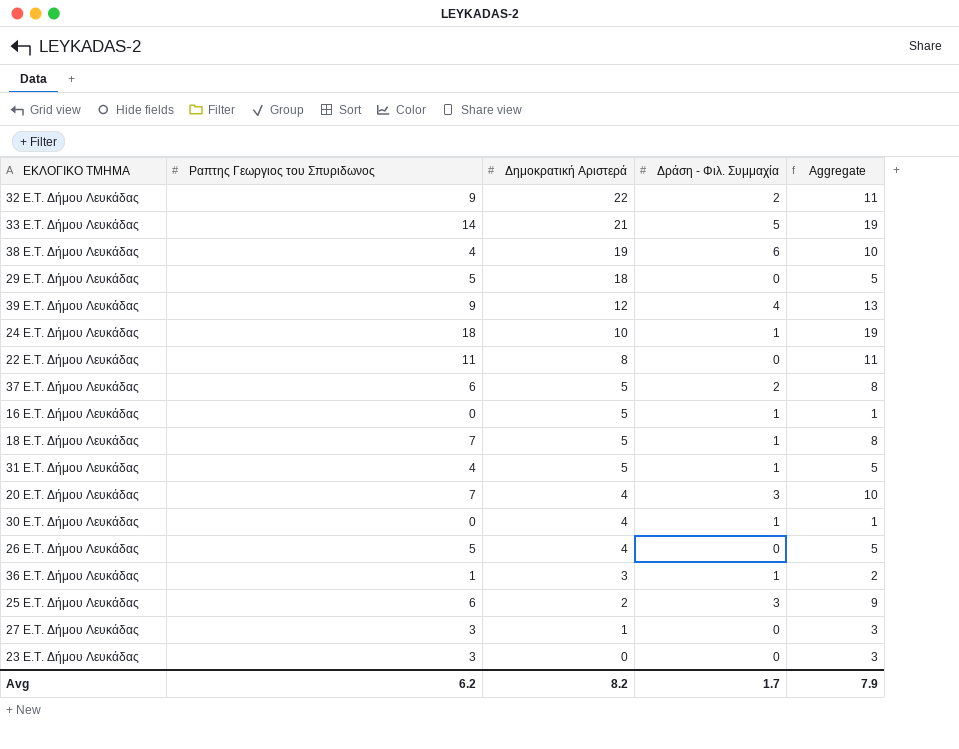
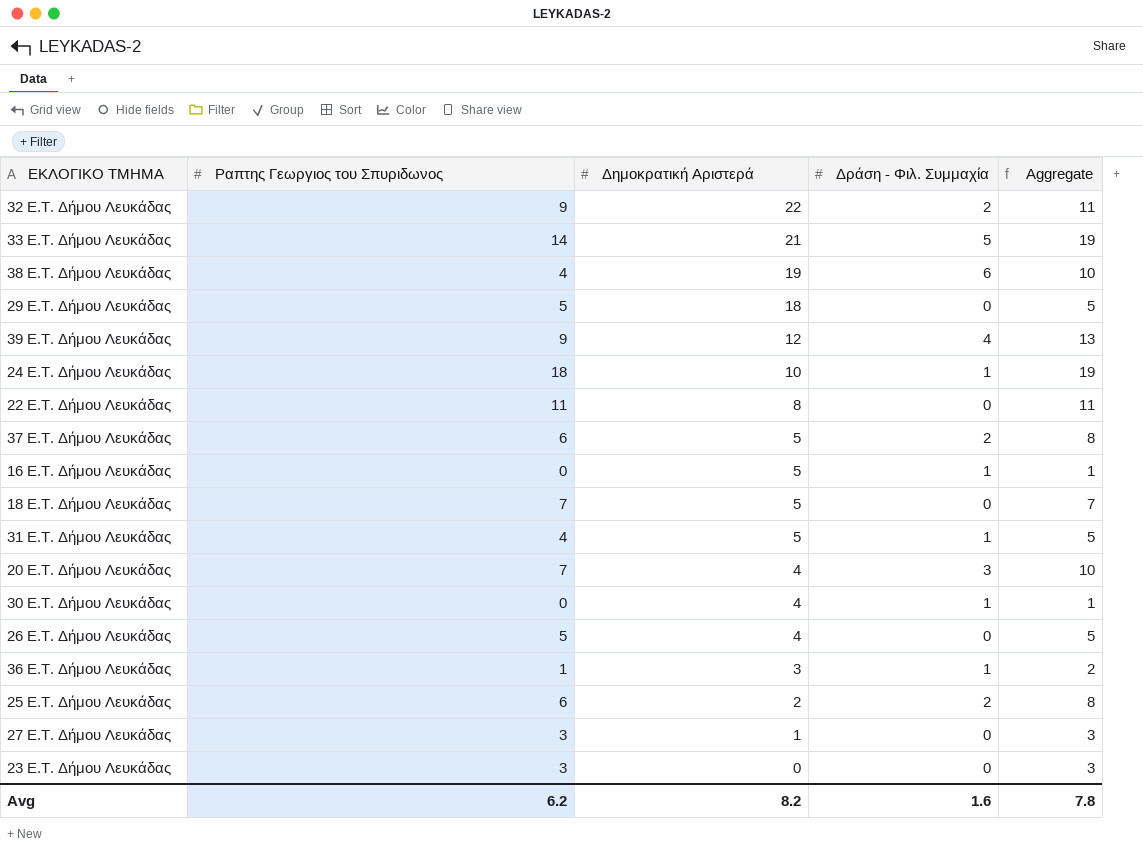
18 Ε.Τ. Δήμου Λευκάδας | Δράση - Φιλ. Συμμαχία: 1 -> 0
18 Ε.Τ. Δήμου Λευκάδας | Aggregate: 8 -> 7
25 Ε.Τ. Δήμου Λευκάδας | Δράση - Φιλ. Συμμαχία: 3 -> 2
25 Ε.Τ. Δήμου Λευκάδας | Aggregate: 9 -> 8
Avg | Δράση - Φιλ. Συμμαχία: 1.7 -> 1.6
Avg | Aggregate: 7.9 -> 7.8

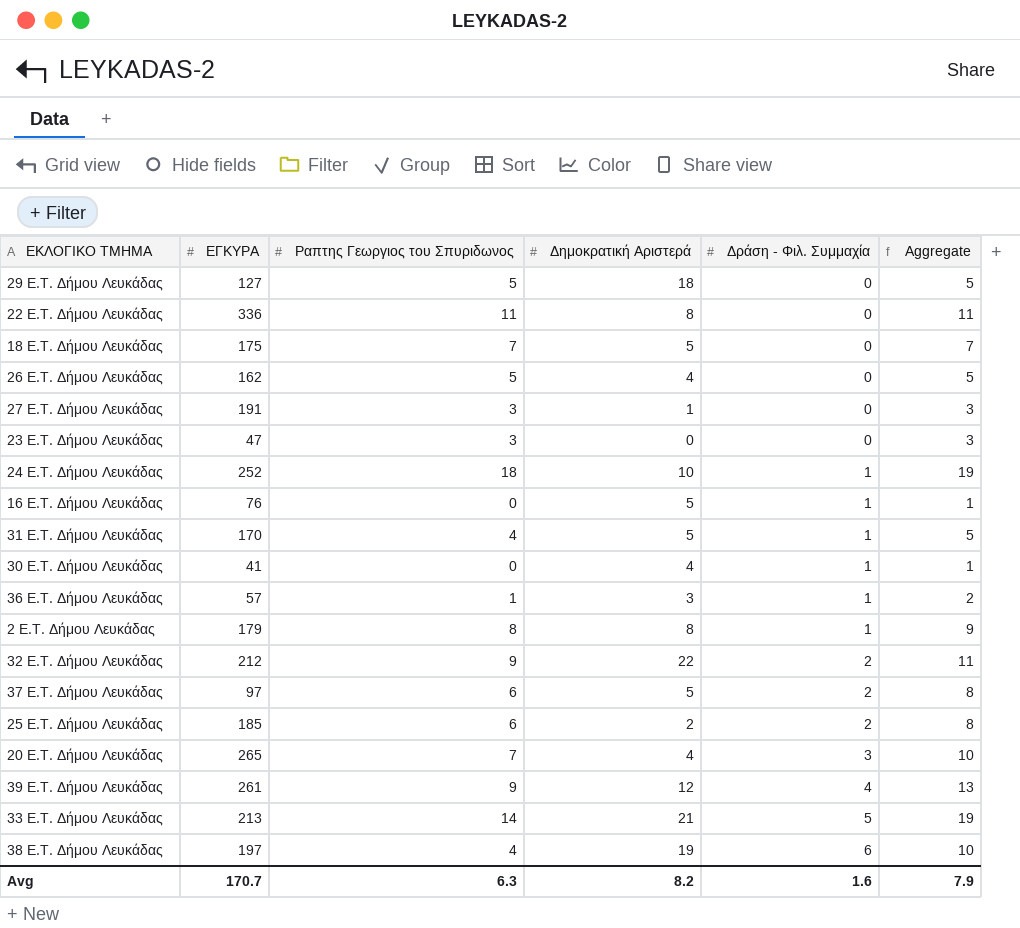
row order: Δημοκρατική Αριστερά descending -> Δράση - Φιλ. Συμμαχία ascending
column ΕΓΚΥΡΑ | position: none -> 2
row 2 Ε.Τ. Δήμου Λευκάδας: none -> 179 | 8 | 8 | 1 | 9
Avg | Ραπτης Γεωργιος του Σπυριδωνος: 6.2 -> 6.3
Avg | Aggregate: 7.8 -> 7.9

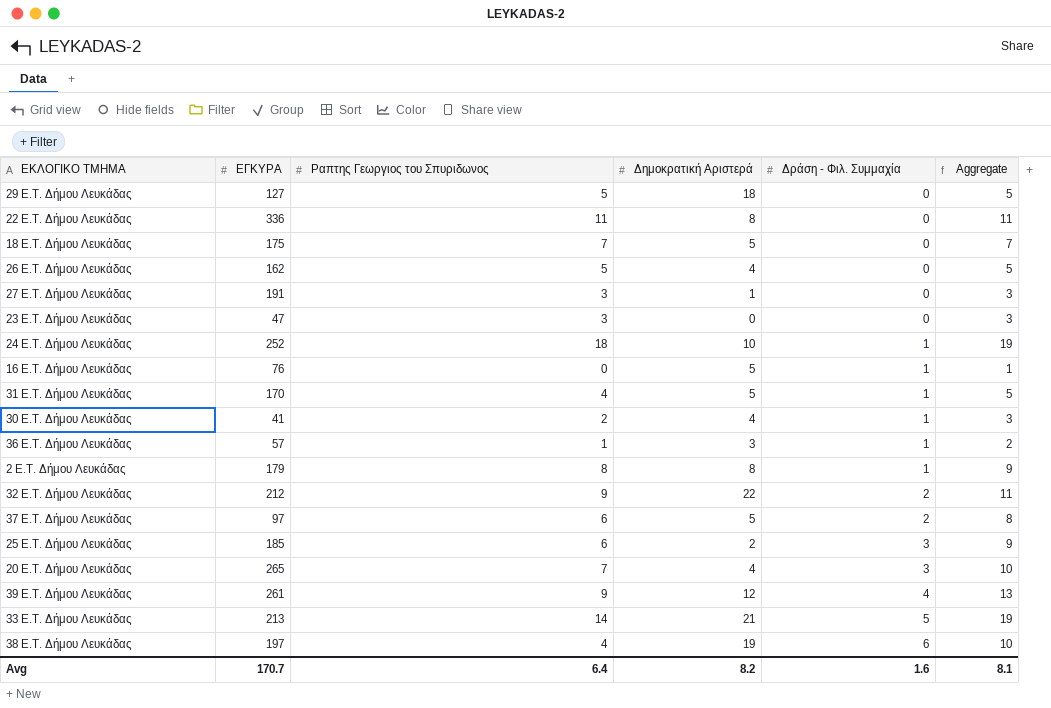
30 Ε.Τ. Δήμου Λευκάδας | Ραπτης Γεωργιος του Σπυριδωνος: 0 -> 2
30 Ε.Τ. Δήμου Λευκάδας | Aggregate: 1 -> 3
25 Ε.Τ. Δήμου Λευκάδας | Δράση - Φιλ. Συμμαχία: 2 -> 3
25 Ε.Τ. Δήμου Λευκάδας | Aggregate: 8 -> 9
Avg | Ραπτης Γεωργιος του Σπυριδωνος: 6.3 -> 6.4
Avg | Aggregate: 7.9 -> 8.1

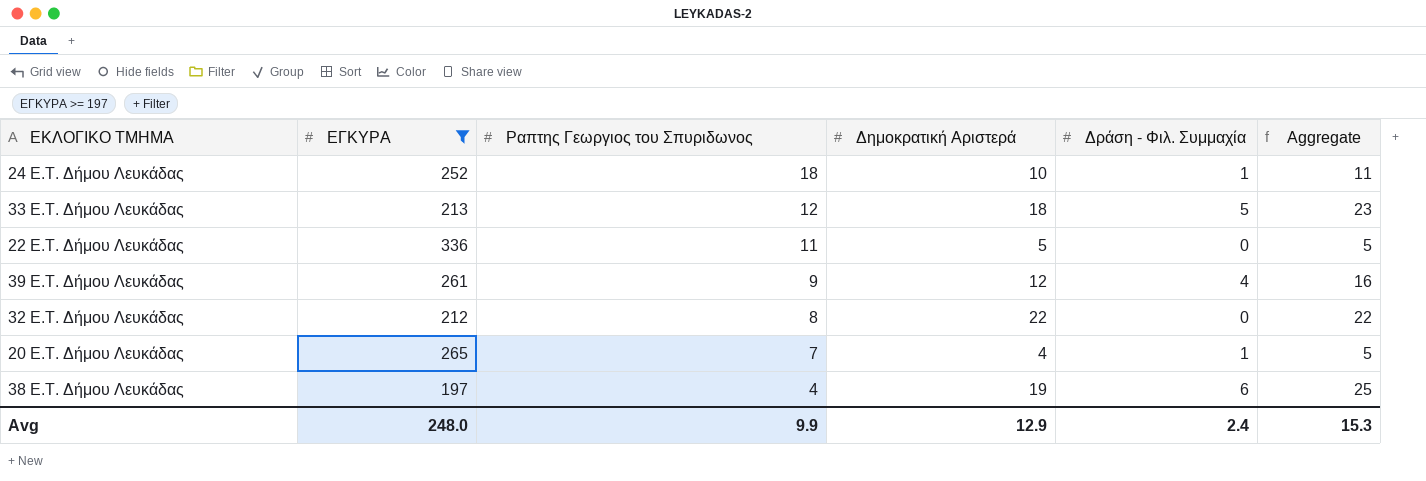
filter: none -> ΕΓΚΥΡΑ >= 197
row order: Δράση - Φιλ. Συμμαχία ascending -> Ραπτης Γεωργιος του Σπυριδωνος descending
column Aggregate | formula: [Ραπτης Γεωργιος του Σπυριδωνος] + [Δράση - Φιλ. Συμμαχία] -> [Δημοκρατική Αριστερά] + [Δράση - Φιλ. Συμμαχία]
33 Ε.Τ. Δήμου Λευκάδας | Ραπτης Γεωργιος του Σπυριδωνος: 14 -> 12
33 Ε.Τ. Δήμου Λευκάδας | Δημοκρατική Αριστερά: 21 -> 18
22 Ε.Τ. Δήμου Λευκάδας | Δημοκρατική Αριστερά: 8 -> 5
32 Ε.Τ. Δήμου Λευκάδας | Ραπτης Γεωργιος του Σπυριδωνος: 9 -> 8
32 Ε.Τ. Δήμου Λευκάδας | Δράση - Φιλ. Συμμαχία: 2 -> 0
20 Ε.Τ. Δήμου Λευκάδας | Δράση - Φιλ. Συμμαχία: 3 -> 1
Avg | ΕΓΚΥΡΑ: 170.7 -> 248.0
Avg | Ραπτης Γεωργιος του Σπυριδωνος: 6.4 -> 9.9
Avg | Δημοκρατική Αριστερά: 8.2 -> 12.9
Avg | Δράση - Φιλ. Συμμαχία: 1.6 -> 2.4
Avg | Aggregate: 8.1 -> 15.3

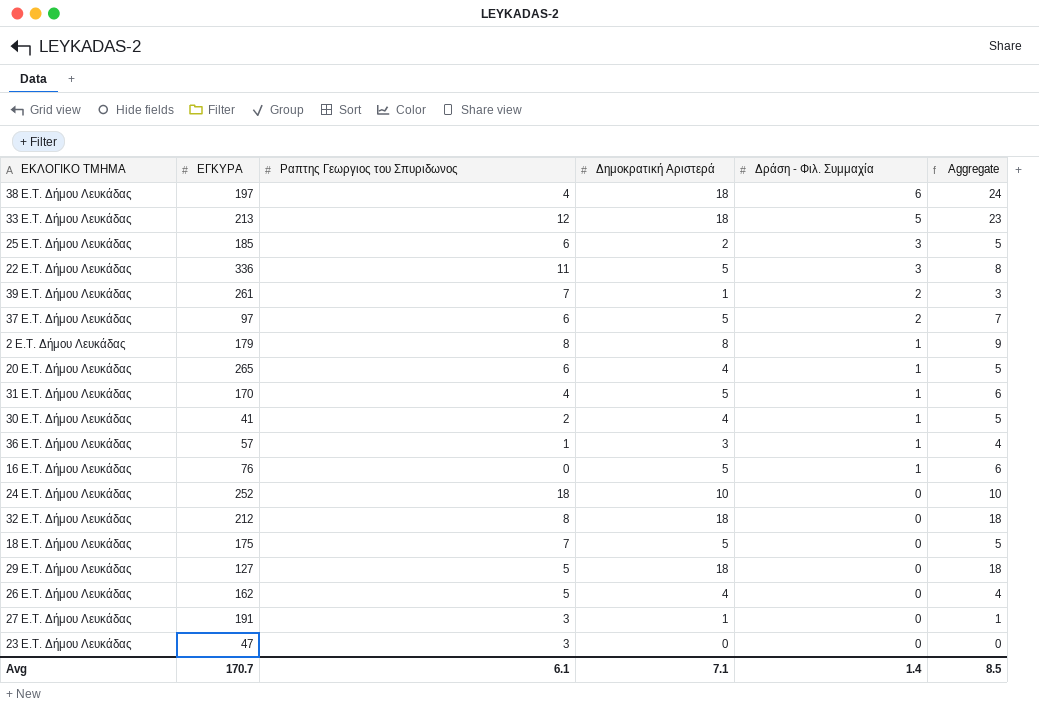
filter: ΕΓΚΥΡΑ >= 197 -> none
row order: Ραπτης Γεωργιος του Σπυριδωνος descending -> Δράση - Φιλ. Συμμαχία descending
38 Ε.Τ. Δήμου Λευκάδας | Δημοκρατική Αριστερά: 19 -> 18
38 Ε.Τ. Δήμου Λευκάδας | Aggregate: 25 -> 24
22 Ε.Τ. Δήμου Λευκάδας | Δράση - Φιλ. Συμμαχία: 0 -> 3
22 Ε.Τ. Δήμου Λευκάδας | Aggregate: 5 -> 8
39 Ε.Τ. Δήμου Λευκάδας | Ραπτης Γεωργιος του Σπυριδωνος: 9 -> 7
39 Ε.Τ. Δήμου Λευκάδας | Δημοκρατική Αριστερά: 12 -> 1
39 Ε.Τ. Δήμου Λευκάδας | Δράση - Φιλ. Συμμαχία: 4 -> 2
39 Ε.Τ. Δήμου Λευκάδας | Aggregate: 16 -> 3
20 Ε.Τ. Δήμου Λευκάδας | Ραπτης Γεωργιος του Σπυριδωνος: 7 -> 6
24 Ε.Τ. Δήμου Λευκάδας | Δράση - Φιλ. Συμμαχία: 1 -> 0
24 Ε.Τ. Δήμου Λευκάδας | Aggregate: 11 -> 10
32 Ε.Τ. Δήμου Λευκάδας | Δημοκρατική Αριστερά: 22 -> 18
32 Ε.Τ. Δήμου Λευκάδας | Aggregate: 22 -> 18
Avg | ΕΓΚΥΡΑ: 248.0 -> 170.7
Avg | Ραπτης Γεωργιος του Σπυριδωνος: 9.9 -> 6.1
Avg | Δημοκρατική Αριστερά: 12.9 -> 7.1
Avg | Δράση - Φιλ. Συμμαχία: 2.4 -> 1.4
Avg | Aggregate: 15.3 -> 8.5

